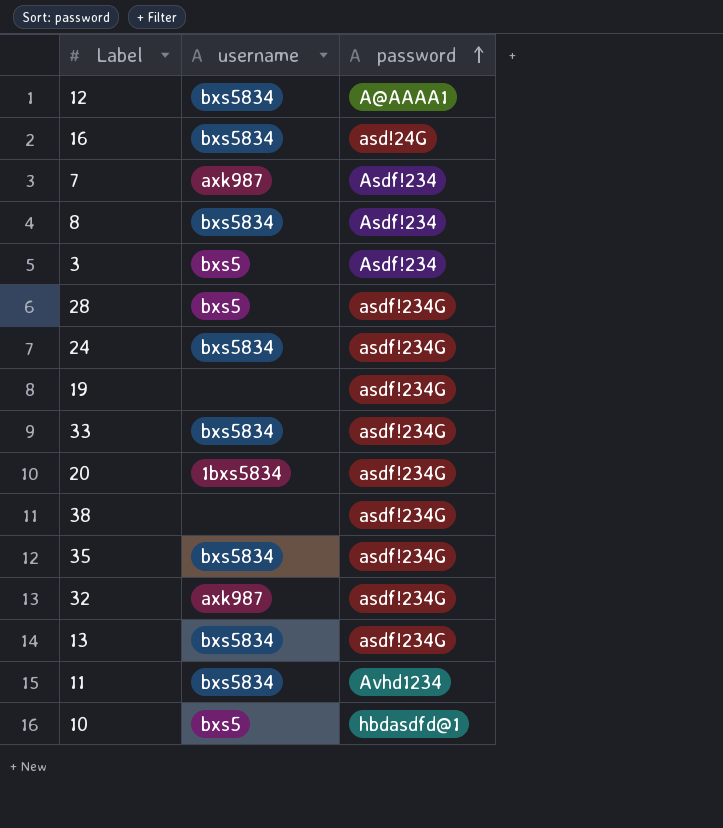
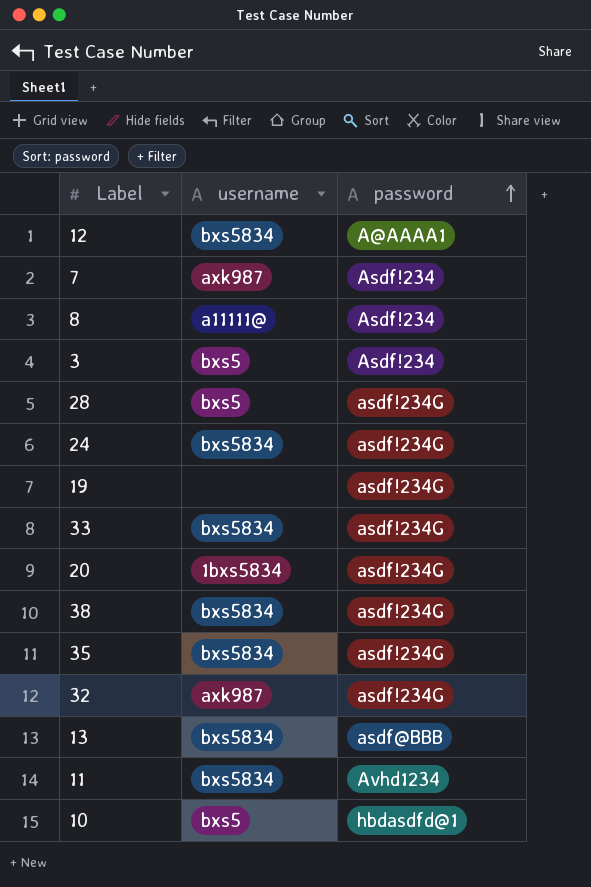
row 16: bxs5834 | asd!24G -> none
8 | username: bxs5834 -> a11111@
38 | username: none -> bxs5834
13 | password: asdf!234G -> asdf@BBB

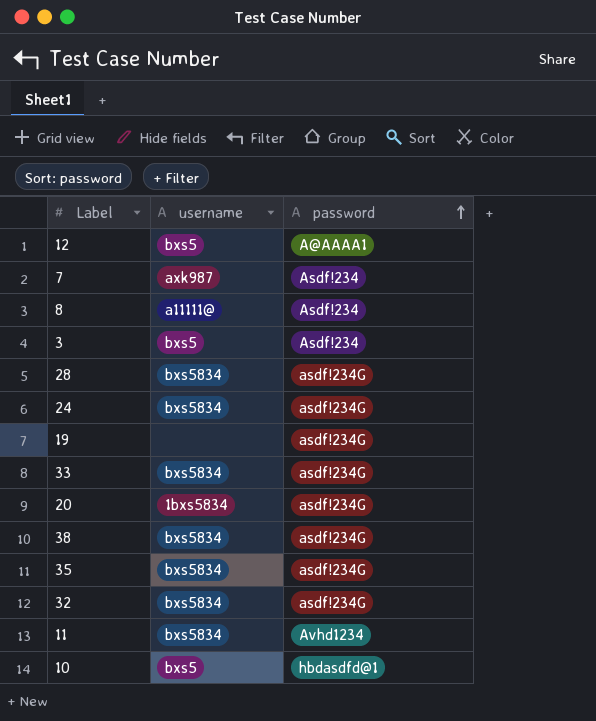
row 13: bxs5834 | asdf@BBB -> none
12 | username: bxs5834 -> bxs5
28 | username: bxs5 -> bxs5834
32 | username: axk987 -> bxs5834

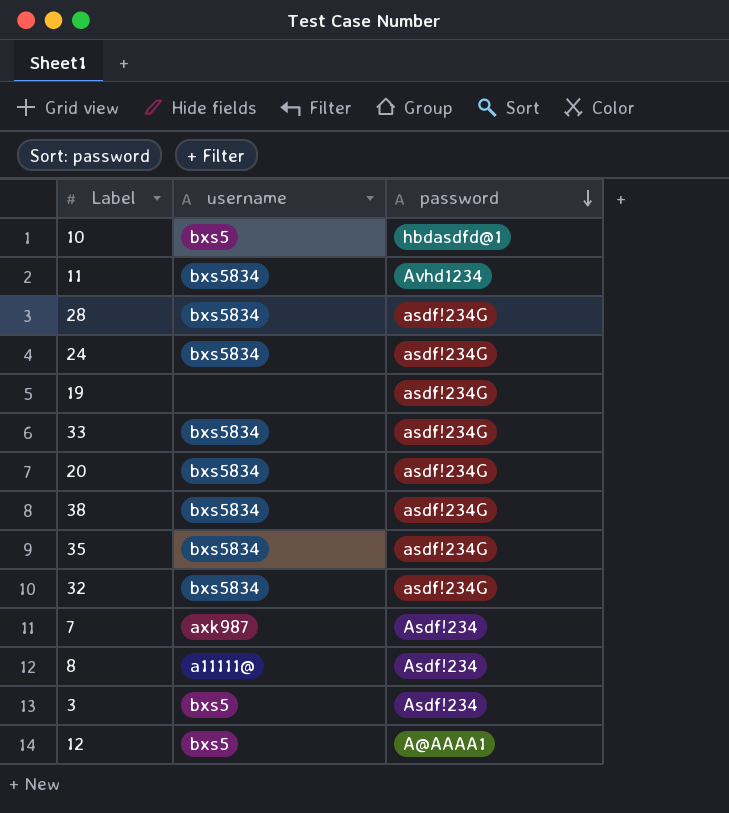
row order: password ascending -> password descending
20 | username: 1bxs5834 -> bxs5834

